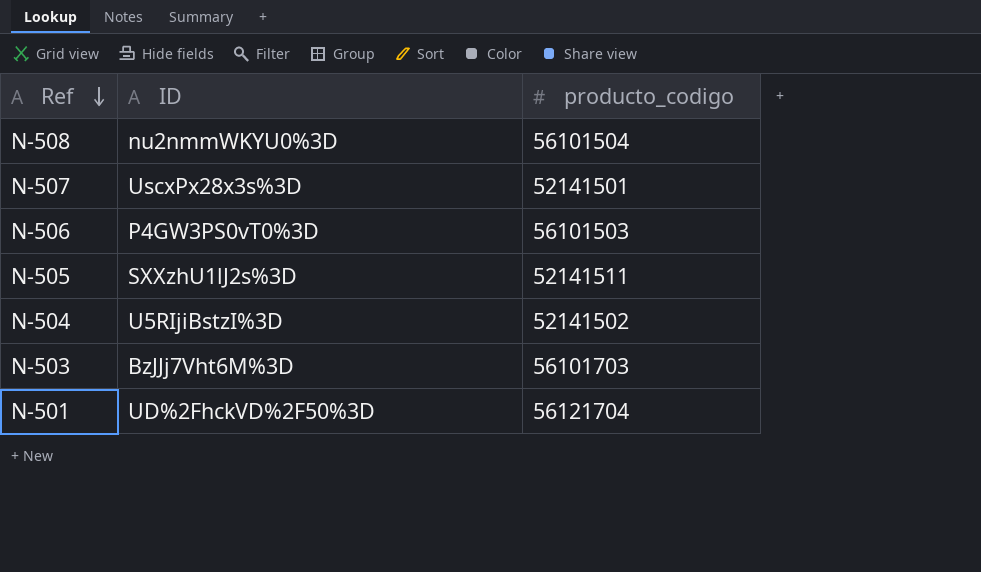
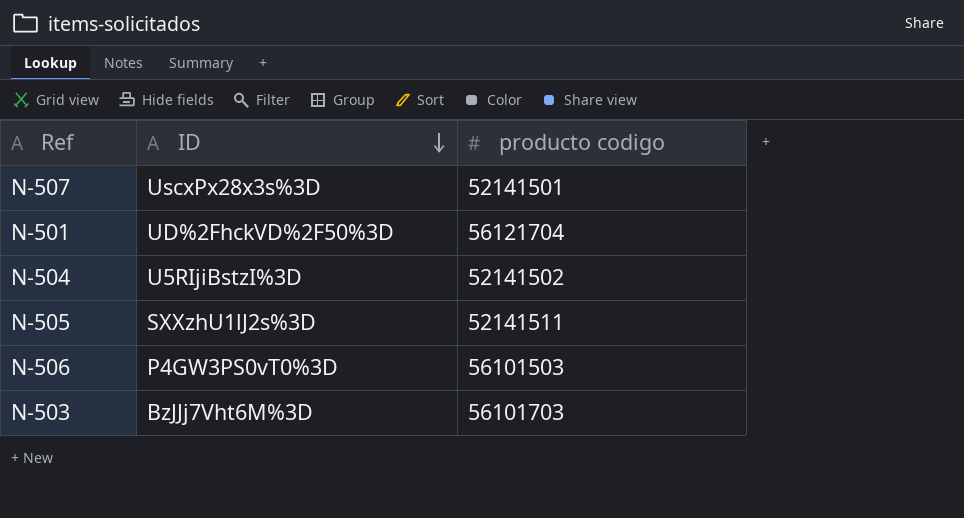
row order: Ref descending -> ID descending
column name: producto_codigo -> producto codigo
row N-508: nu2nmmWKYU0%3D | 56101504 -> none

